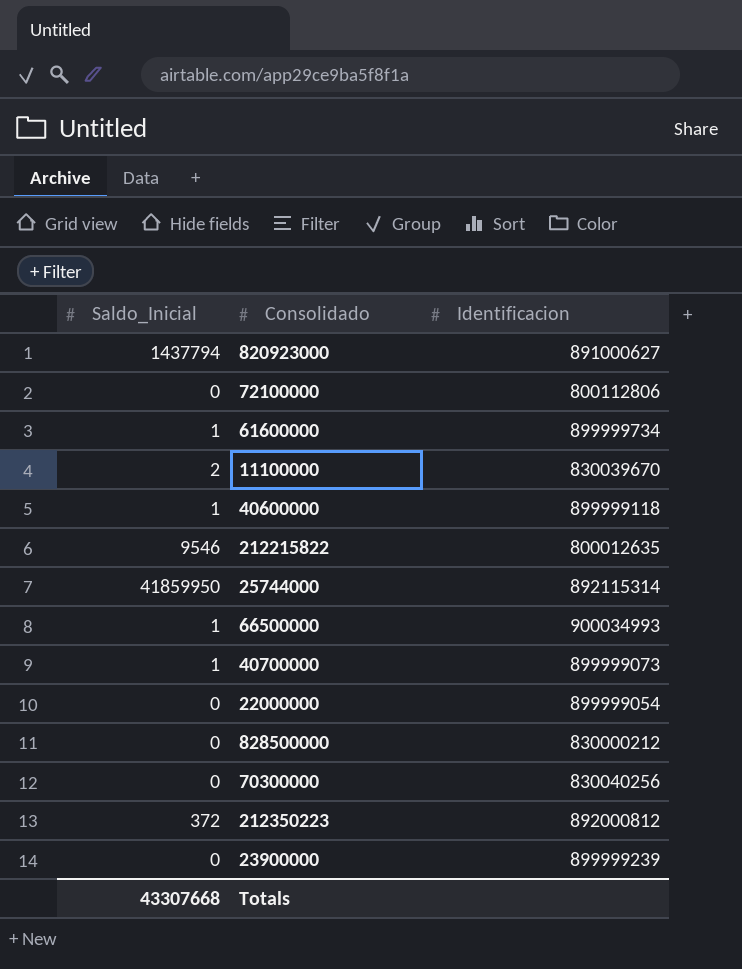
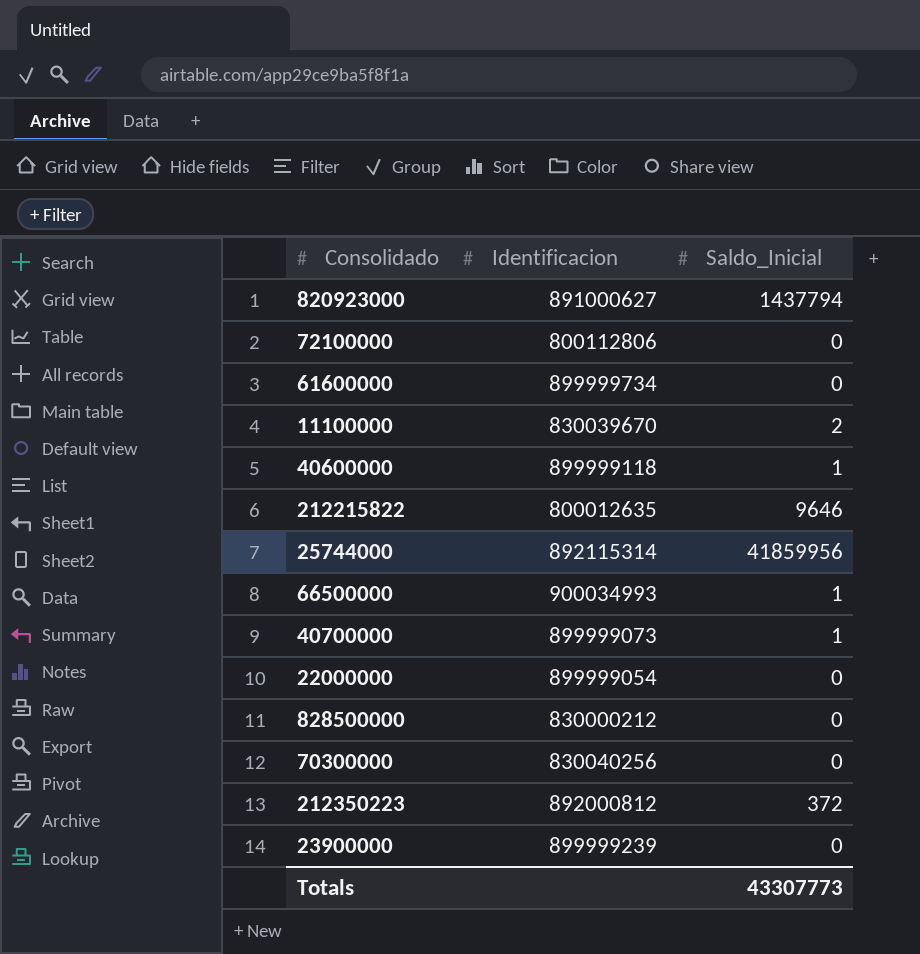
column Saldo_Inicial | position: 1 -> 3
61600000 | Saldo_Inicial: 1 -> 0
212215822 | Saldo_Inicial: 9546 -> 9646
25744000 | Saldo_Inicial: 41859950 -> 41859956
Totals | Saldo_Inicial: 43307668 -> 43307773

